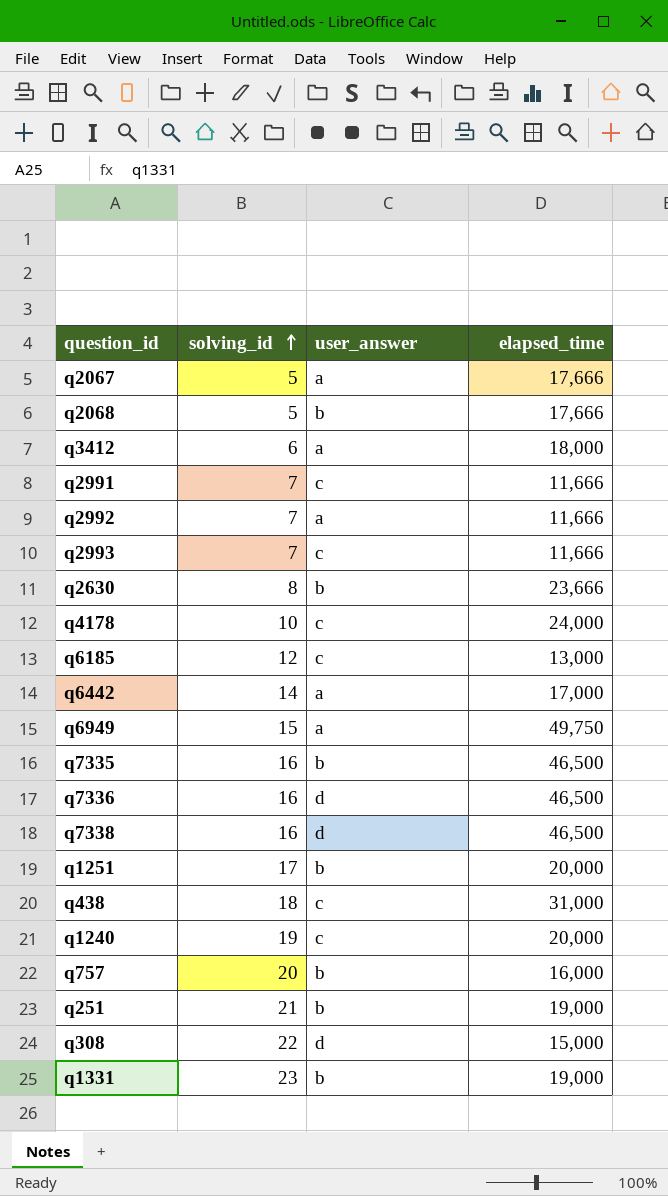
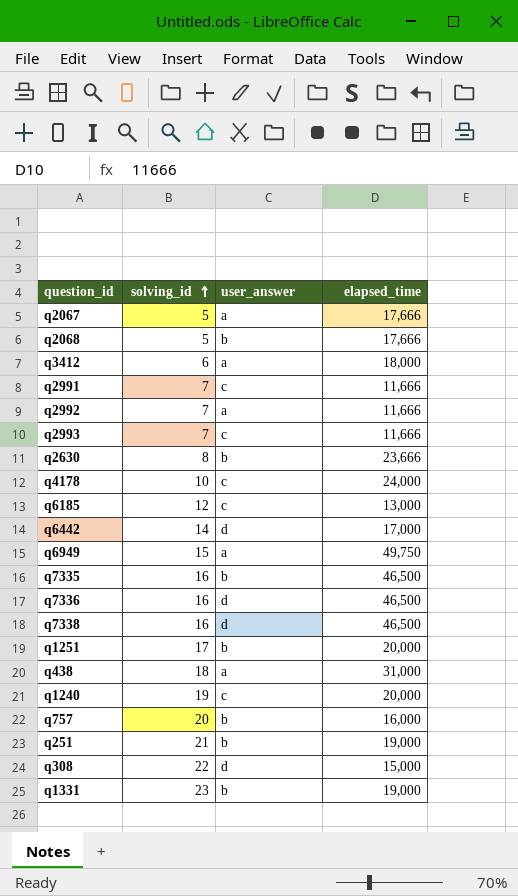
q6442 | user_answer: a -> d
q438 | user_answer: c -> a

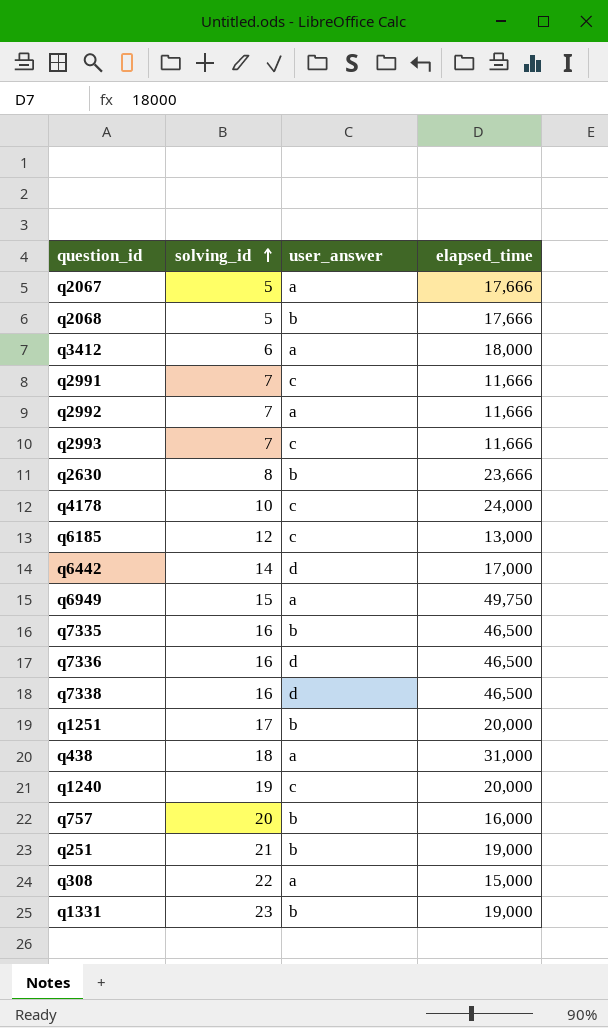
q308 | user_answer: d -> a

